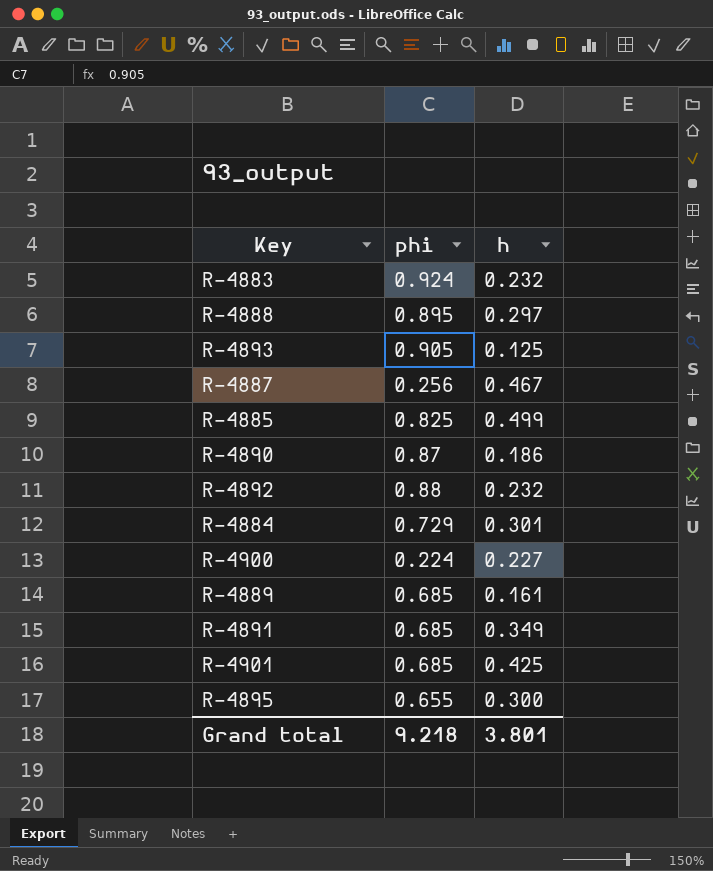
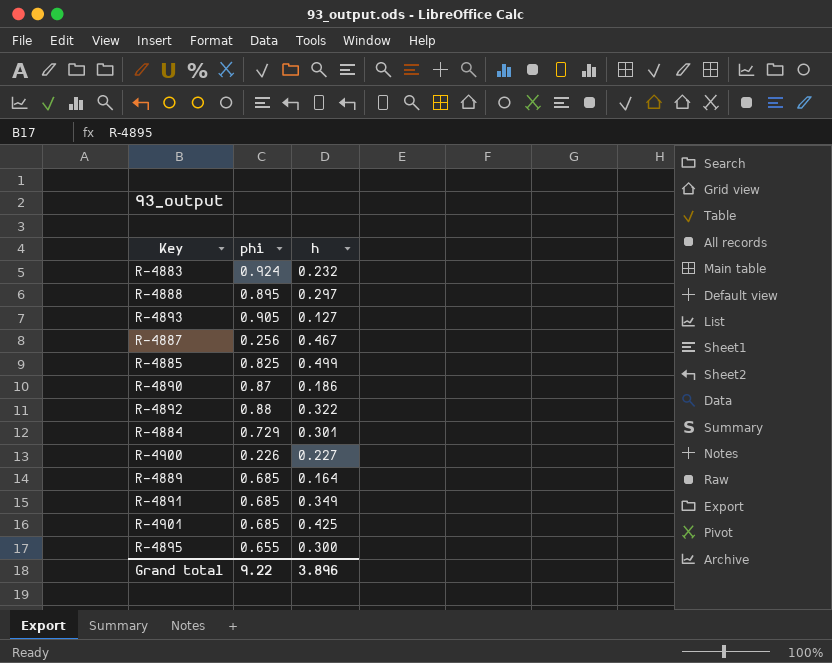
R-4893 | h: 0.125 -> 0.127
R-4892 | h: 0.232 -> 0.322
R-4900 | phi: 0.224 -> 0.226
R-4889 | h: 0.161 -> 0.164
Grand total | phi: 9.218 -> 9.22
Grand total | h: 3.801 -> 3.896

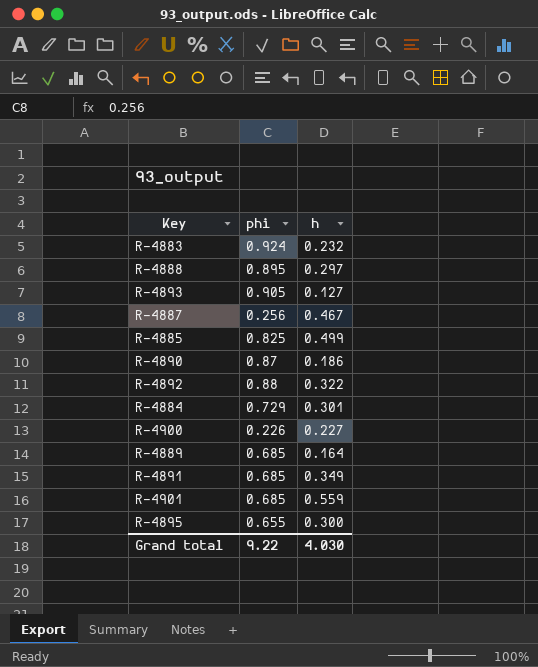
R-4901 | h: 0.425 -> 0.559
Grand total | h: 3.896 -> 4.030

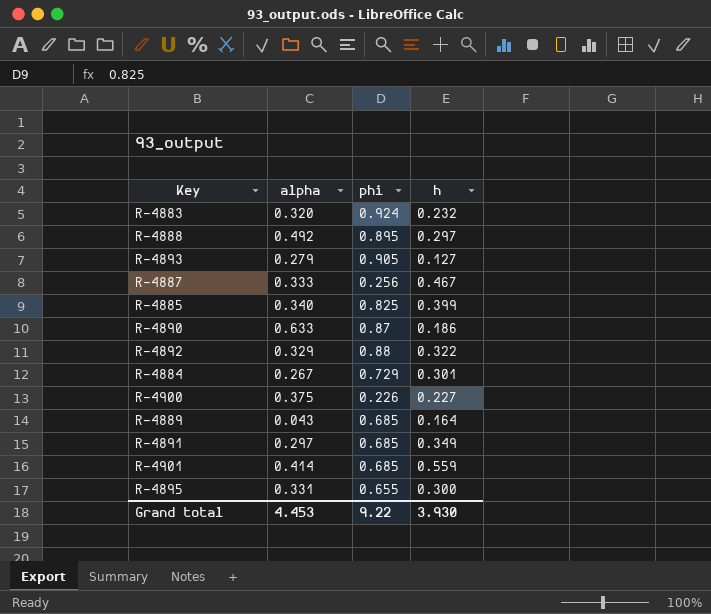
column alpha | position: none -> 2
R-4885 | h: 0.499 -> 0.399
Grand total | h: 4.030 -> 3.930

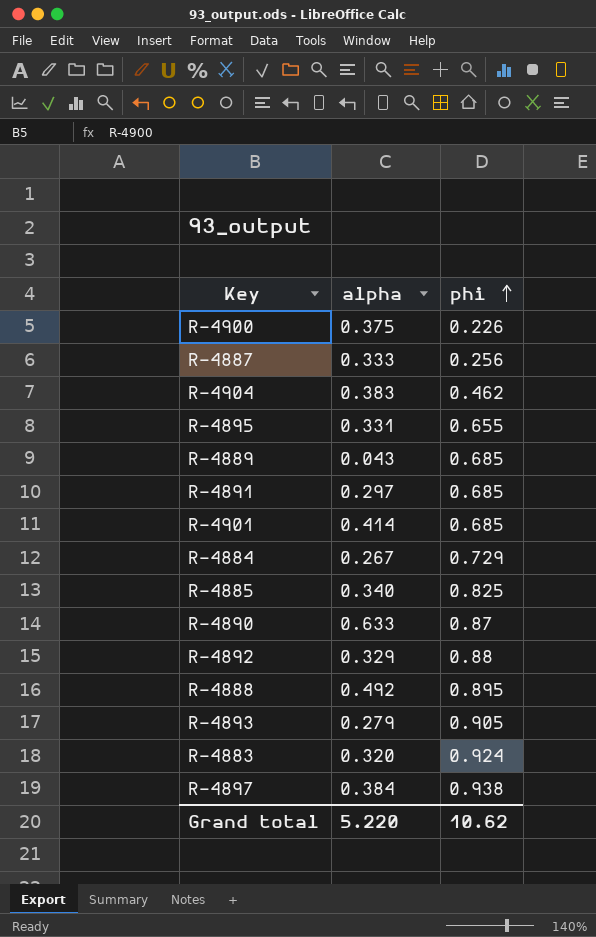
row order: none -> phi ascending
column h | position: 4 -> none
row R-4904: none -> 0.383 | 0.462
row R-4897: none -> 0.384 | 0.938
Grand total | alpha: 4.453 -> 5.220
Grand total | phi: 9.22 -> 10.62

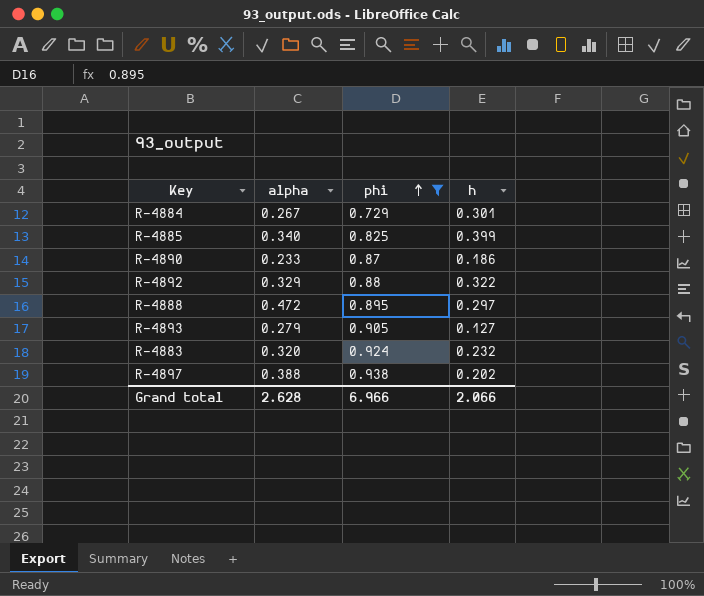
filter: none -> phi >= 0.729
column h | position: none -> 4
R-4890 | alpha: 0.633 -> 0.233
R-4888 | alpha: 0.492 -> 0.472
R-4897 | alpha: 0.384 -> 0.388
Grand total | alpha: 5.220 -> 2.628
Grand total | phi: 10.62 -> 6.966

